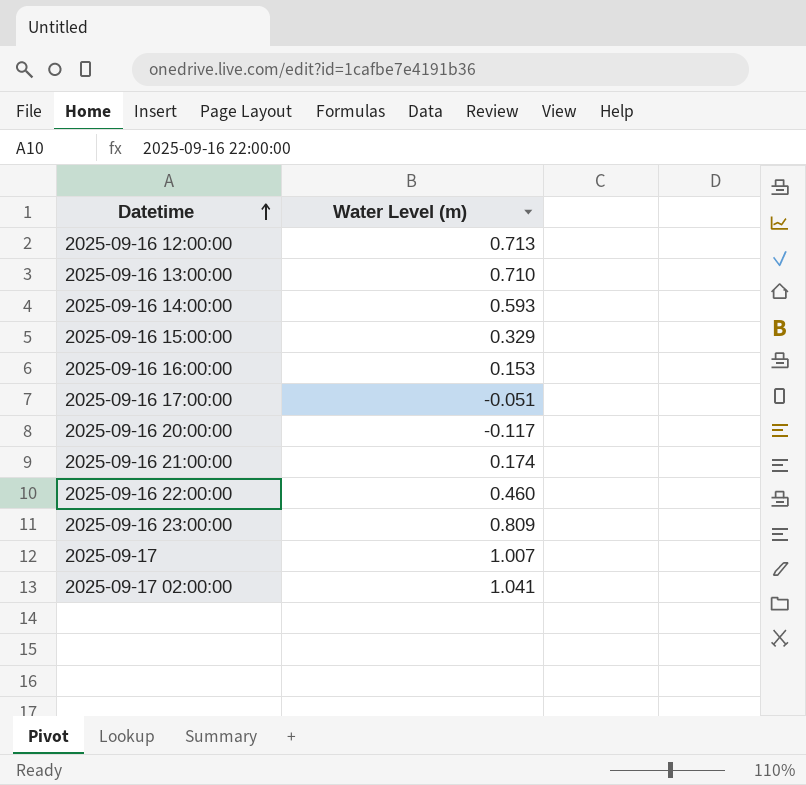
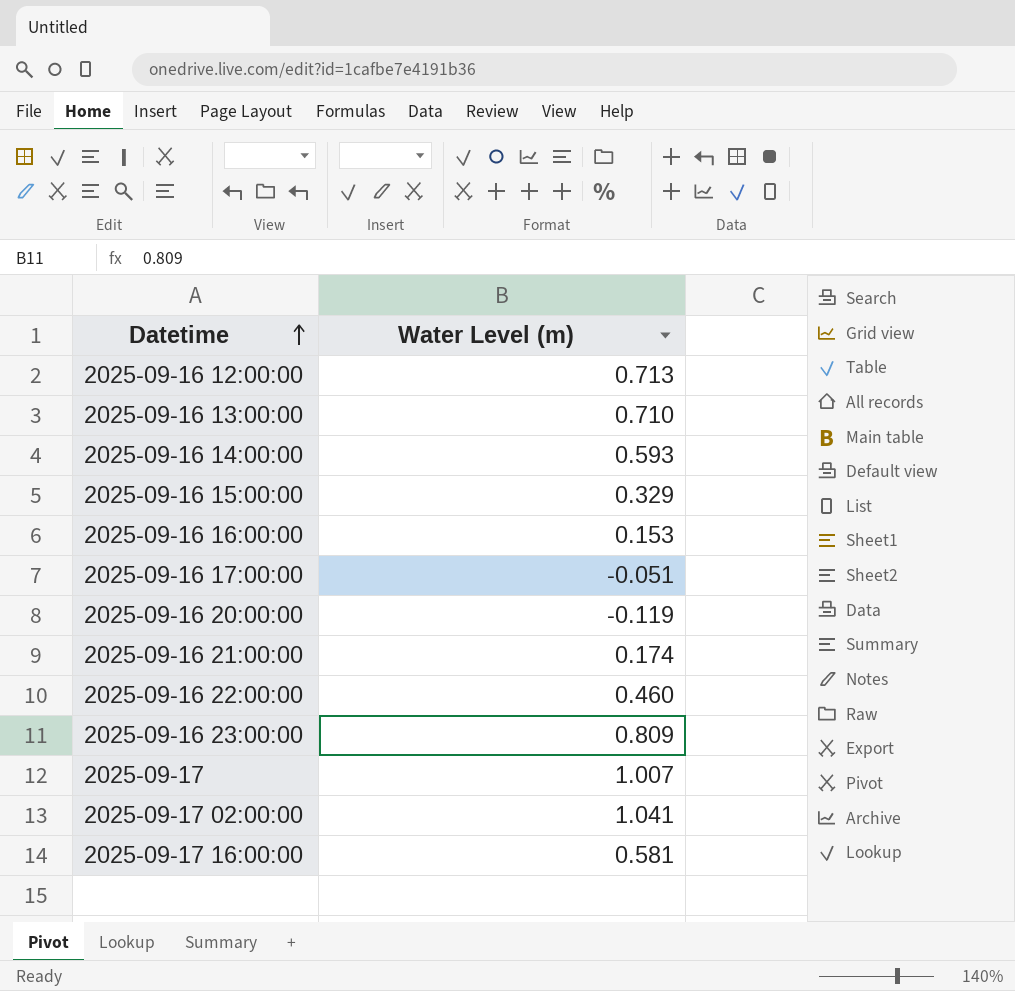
2025-09-16 20:00:00 | Water Level (m): -0.117 -> -0.119
row 2025-09-17 16:00:00: none -> 0.581

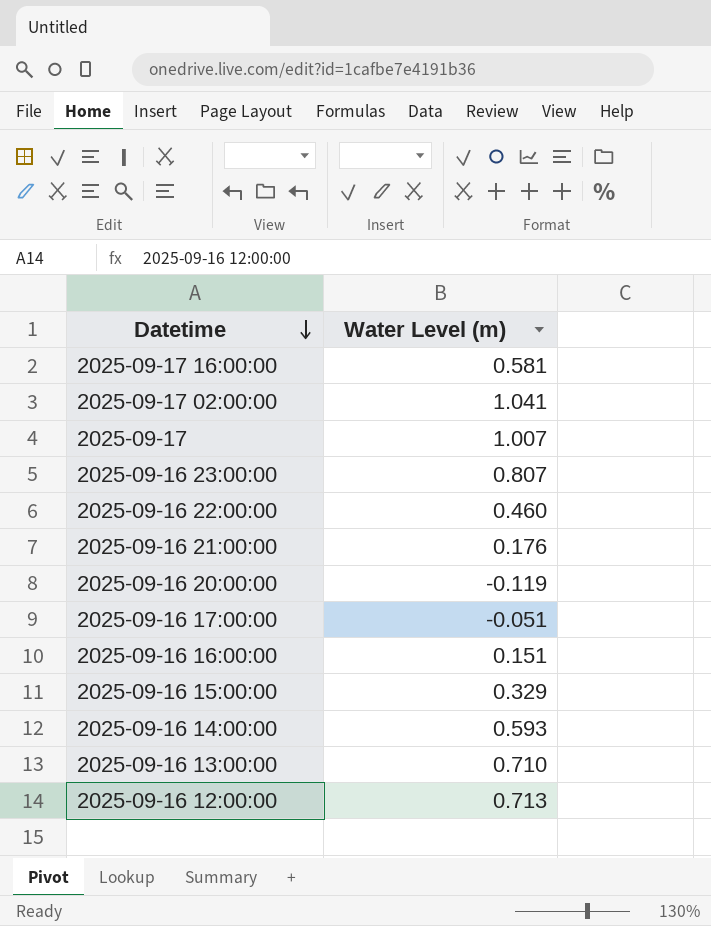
row order: Datetime ascending -> Datetime descending
2025-09-16 23:00:00 | Water Level (m): 0.809 -> 0.807
2025-09-16 21:00:00 | Water Level (m): 0.174 -> 0.176
2025-09-16 16:00:00 | Water Level (m): 0.153 -> 0.151

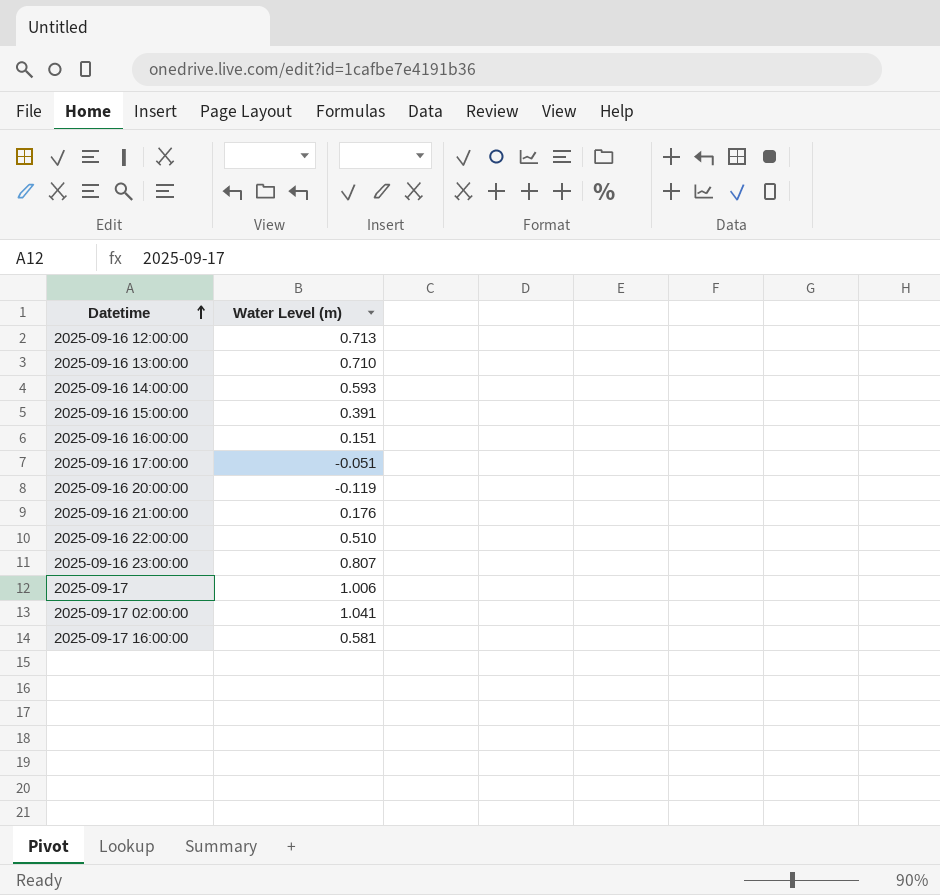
row order: Datetime descending -> Datetime ascending
2025-09-16 15:00:00 | Water Level (m): 0.329 -> 0.391
2025-09-16 22:00:00 | Water Level (m): 0.460 -> 0.510
2025-09-17 | Water Level (m): 1.007 -> 1.006

